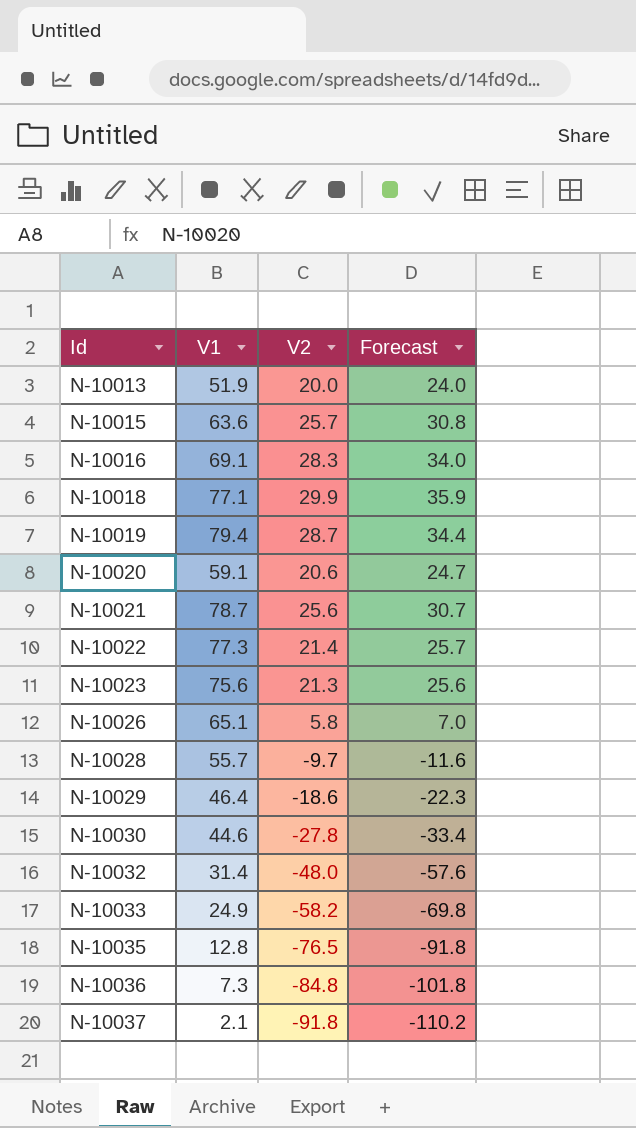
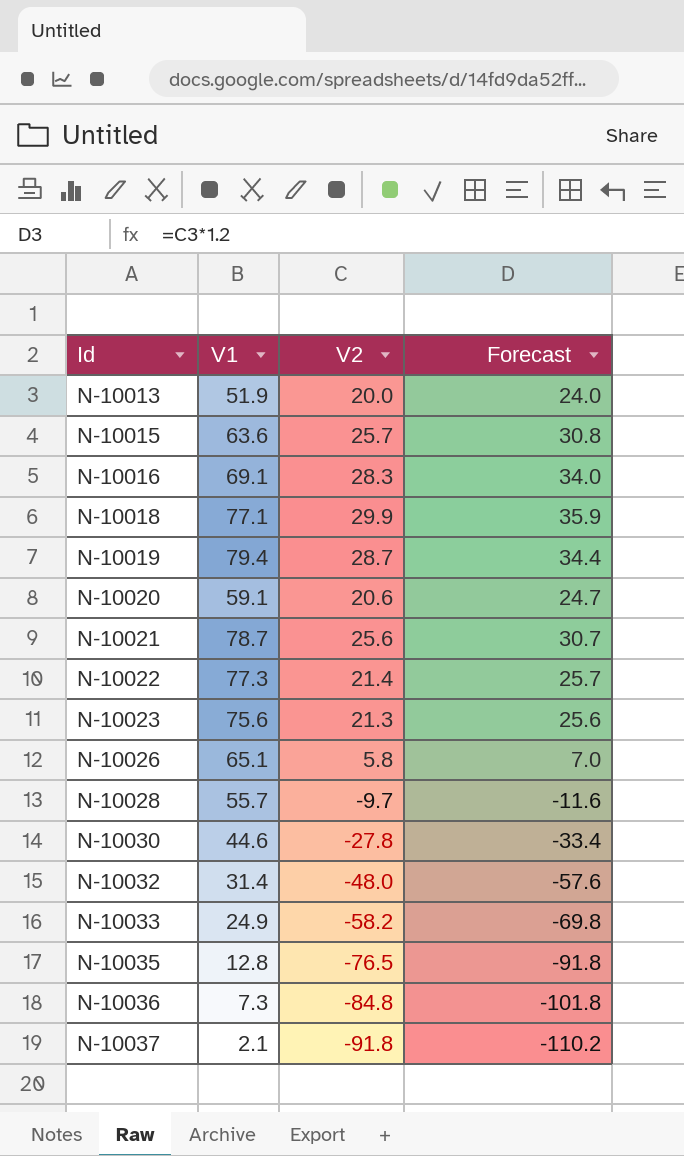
row N-10029: 46.4 | -18.6 | -22.3 -> none

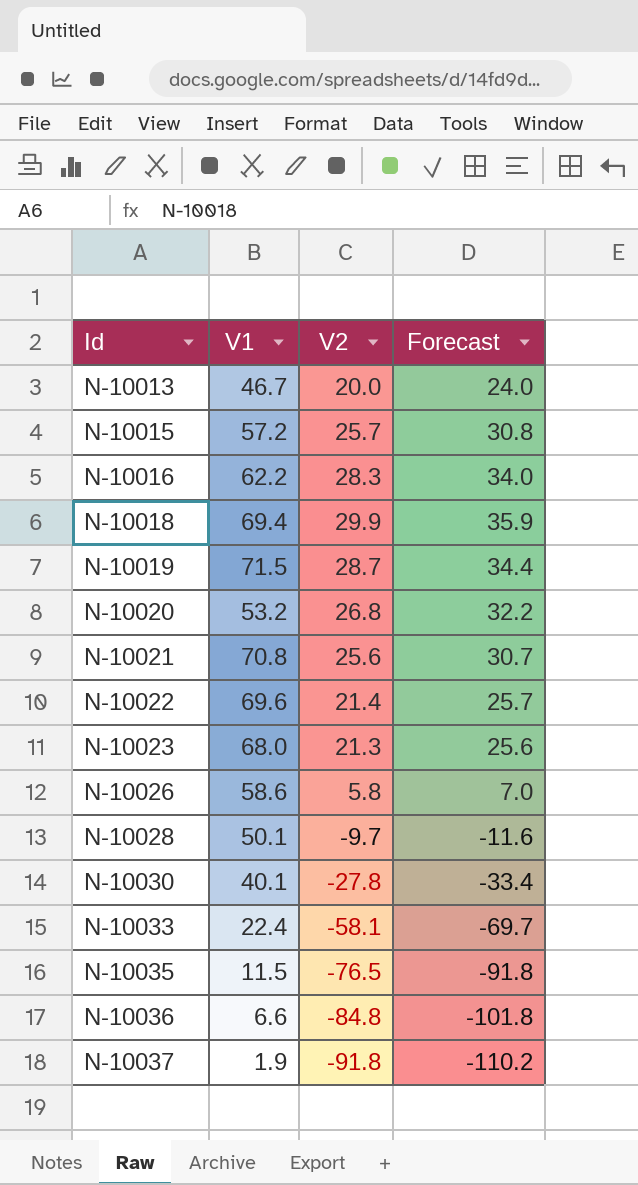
row N-10032: 31.4 | -48.0 | -57.6 -> none
N-10013 | V1: 51.9 -> 46.7
N-10015 | V1: 63.6 -> 57.2
N-10016 | V1: 69.1 -> 62.2
N-10018 | V1: 77.1 -> 69.4
N-10019 | V1: 79.4 -> 71.5
N-10020 | V1: 59.1 -> 53.2
N-10020 | V2: 20.6 -> 26.8
N-10020 | Forecast: 24.7 -> 32.2
N-10021 | V1: 78.7 -> 70.8
N-10022 | V1: 77.3 -> 69.6
N-10023 | V1: 75.6 -> 68.0
N-10026 | V1: 65.1 -> 58.6
N-10028 | V1: 55.7 -> 50.1
N-10030 | V1: 44.6 -> 40.1
N-10033 | V1: 24.9 -> 22.4
N-10033 | V2: -58.2 -> -58.1
N-10033 | Forecast: -69.8 -> -69.7
N-10035 | V1: 12.8 -> 11.5
N-10036 | V1: 7.3 -> 6.6
N-10037 | V1: 2.1 -> 1.9

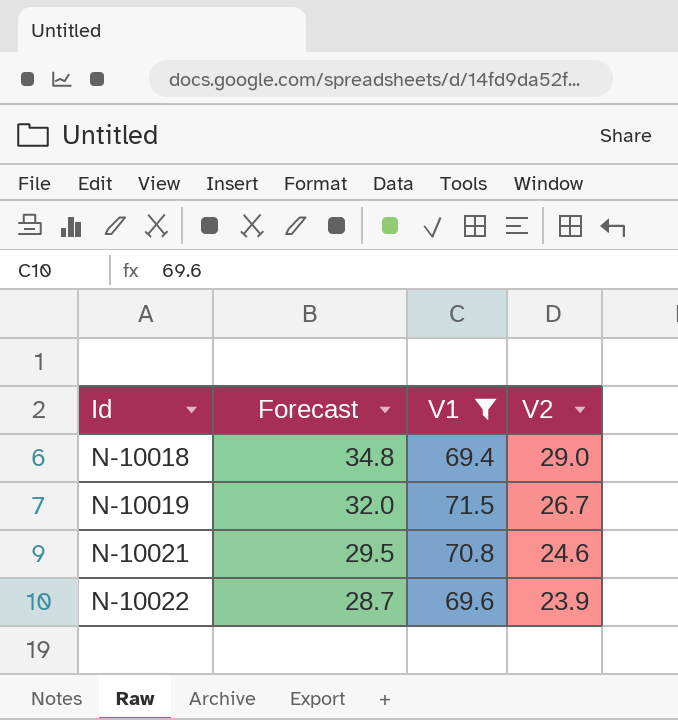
filter: none -> V1 >= 69.4
column Forecast | position: 4 -> 2
N-10018 | Forecast: 35.9 -> 34.8
N-10018 | V2: 29.9 -> 29.0
N-10019 | Forecast: 34.4 -> 32.0
N-10019 | V2: 28.7 -> 26.7
N-10021 | Forecast: 30.7 -> 29.5
N-10021 | V2: 25.6 -> 24.6
N-10022 | Forecast: 25.7 -> 28.7
N-10022 | V2: 21.4 -> 23.9

